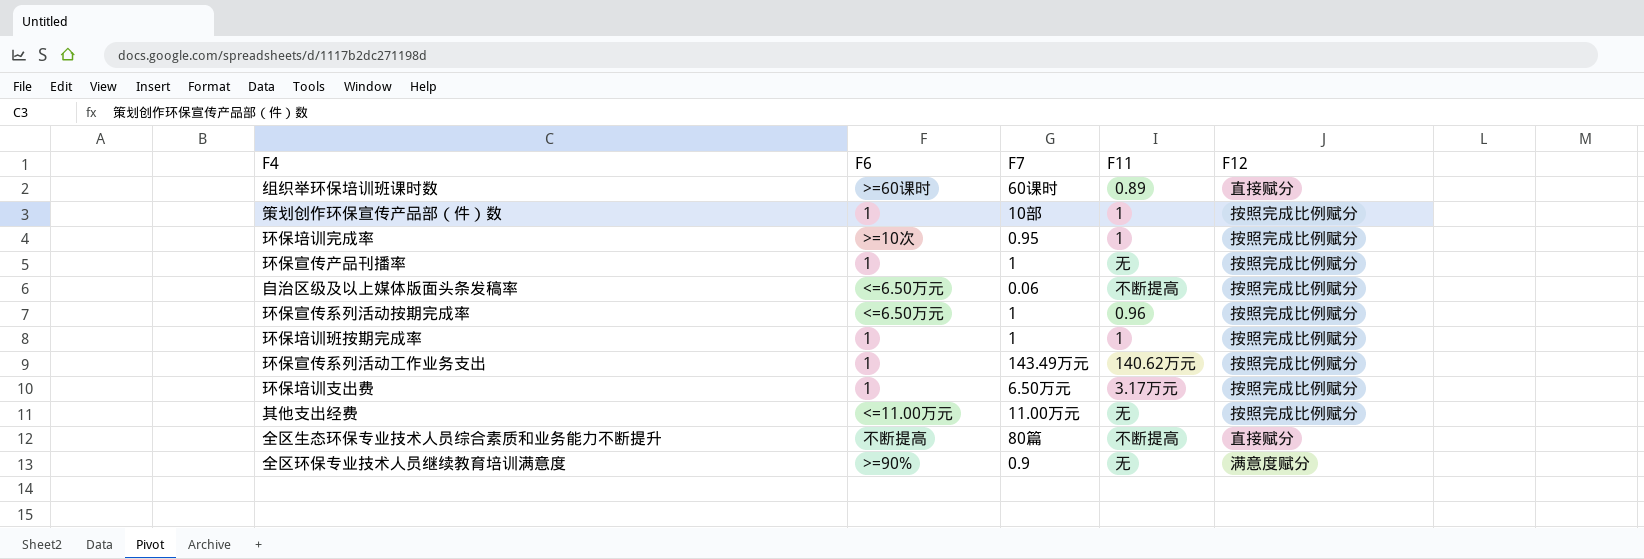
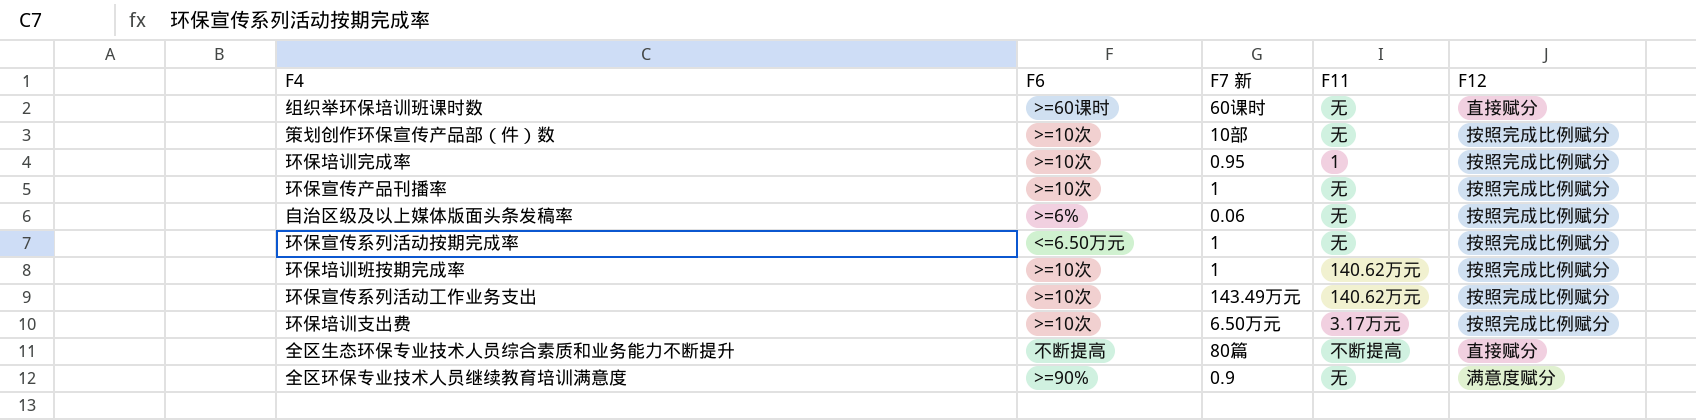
column name: F7 -> F7 新
row 其他支出经费: <=11.00万元 | 11.00万元 | 无 | 按照完成比例赋分 -> none
组织举环保培训班课时数 | F11: 0.89 -> 无
策划创作环保宣传产品部（件）数 | F6: 1 -> >=10次
策划创作环保宣传产品部（件）数 | F11: 1 -> 无
环保宣传产品刊播率 | F6: 1 -> >=10次
自治区级及以上媒体版面头条发稿率 | F6: <=6.50万元 -> >=6%
自治区级及以上媒体版面头条发稿率 | F11: 不断提高 -> 无
环保宣传系列活动按期完成率 | F11: 0.96 -> 无
环保培训班按期完成率 | F6: 1 -> >=10次
环保培训班按期完成率 | F11: 1 -> 140.62万元
环保宣传系列活动工作业务支出 | F6: 1 -> >=10次
环保培训支出费 | F6: 1 -> >=10次

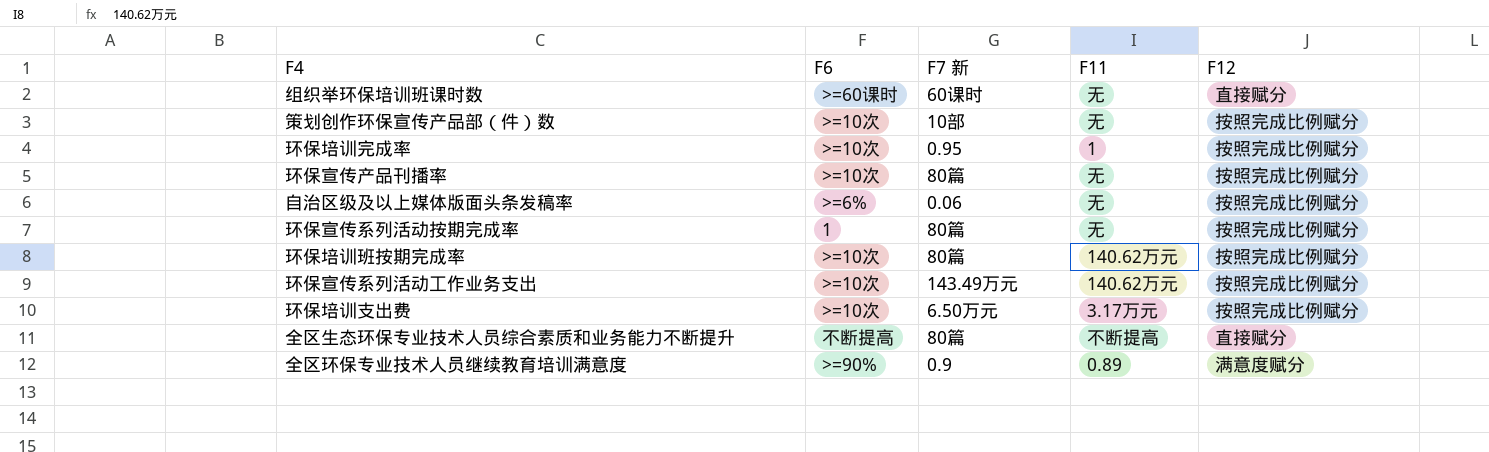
环保宣传产品刊播率 | F7 新: 1 -> 80篇
环保宣传系列活动按期完成率 | F6: <=6.50万元 -> 1
环保宣传系列活动按期完成率 | F7 新: 1 -> 80篇
环保培训班按期完成率 | F7 新: 1 -> 80篇
全区环保专业技术人员继续教育培训满意度 | F11: 无 -> 0.89

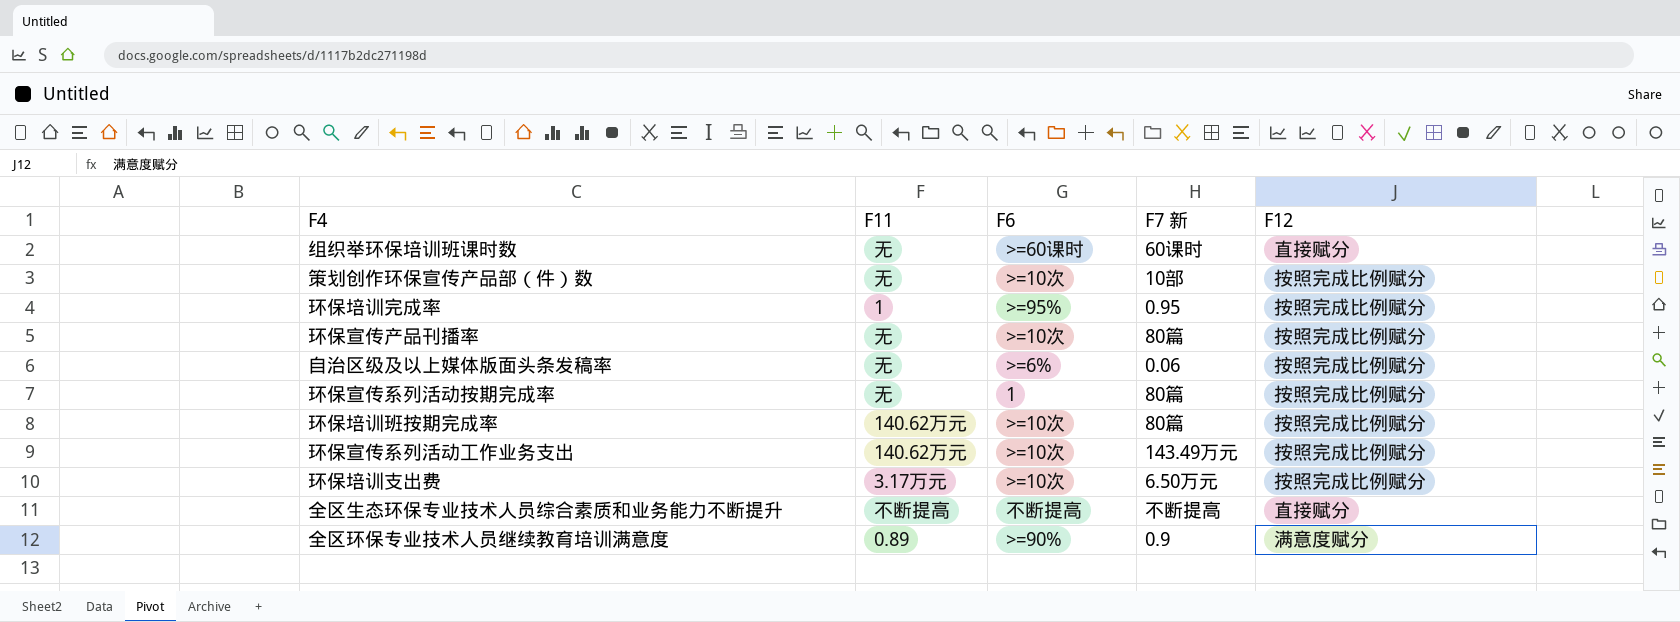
column F11 | position: 4 -> 2
环保培训完成率 | F6: >=10次 -> >=95%
全区生态环保专业技术人员综合素质和业务能力不断提升 | F7 新: 80篇 -> 不断提高

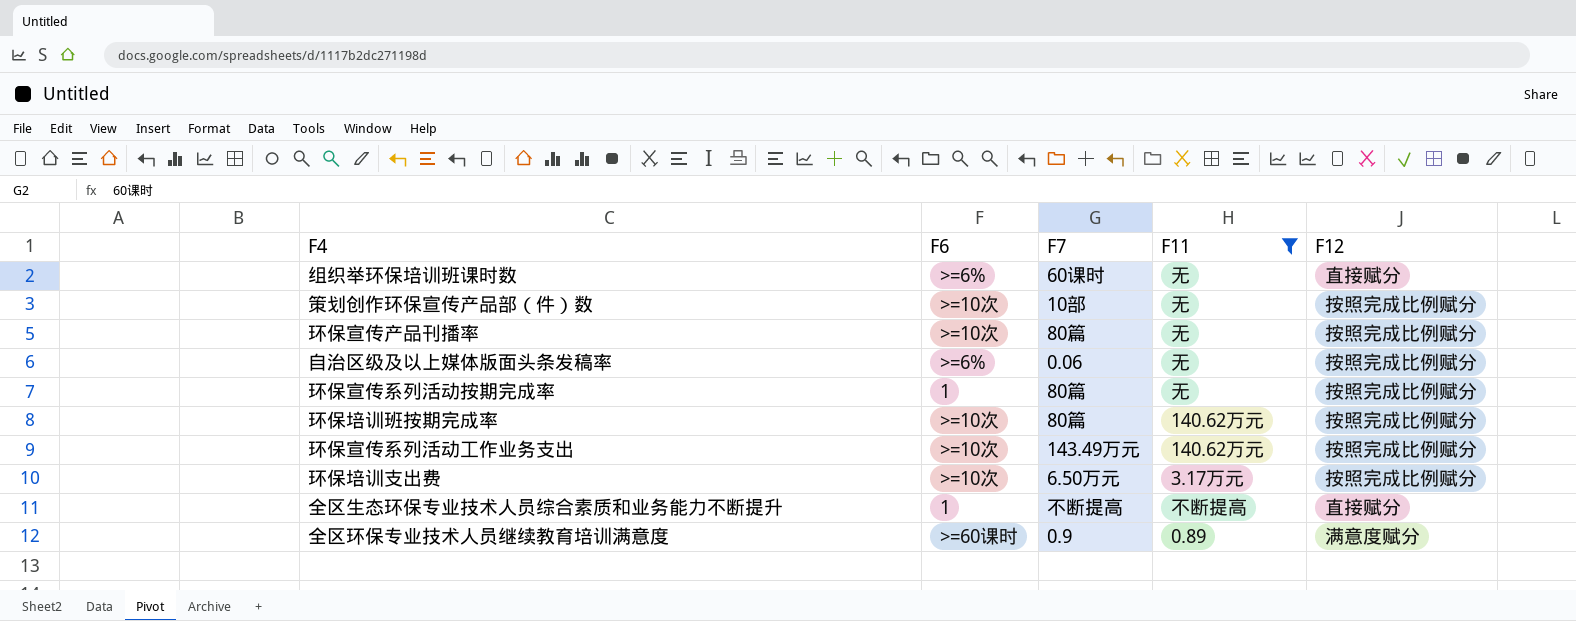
filter: none -> F11 != 1
column name: F7 新 -> F7
column F11 | position: 2 -> 4
组织举环保培训班课时数 | F6: >=60课时 -> >=6%
全区生态环保专业技术人员综合素质和业务能力不断提升 | F6: 不断提高 -> 1
全区环保专业技术人员继续教育培训满意度 | F6: >=90% -> >=60课时

